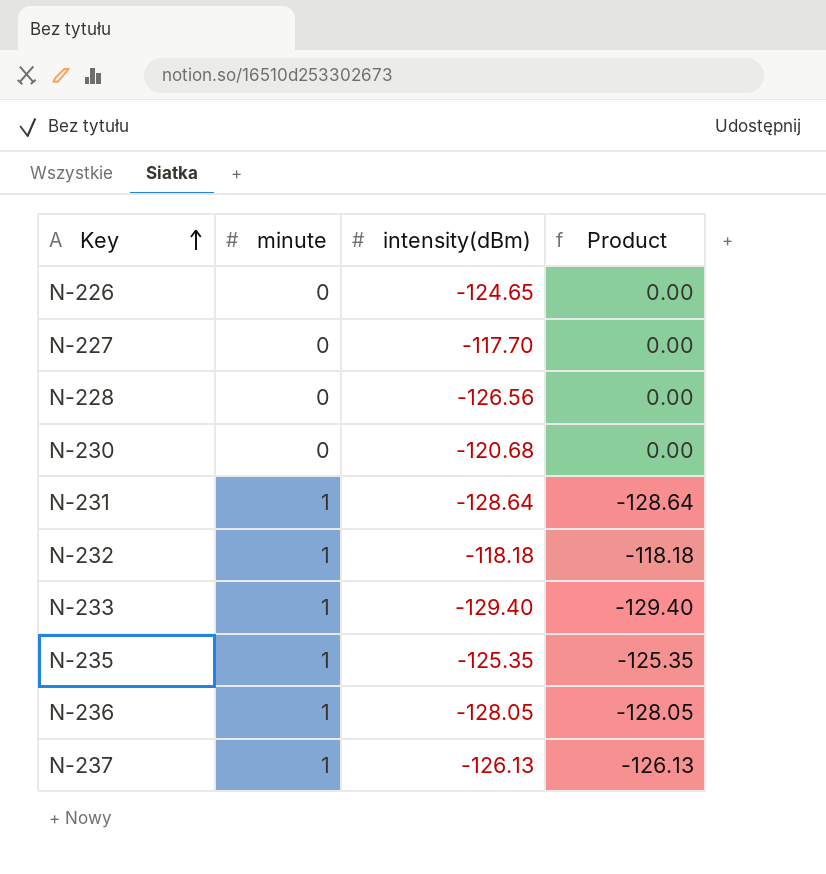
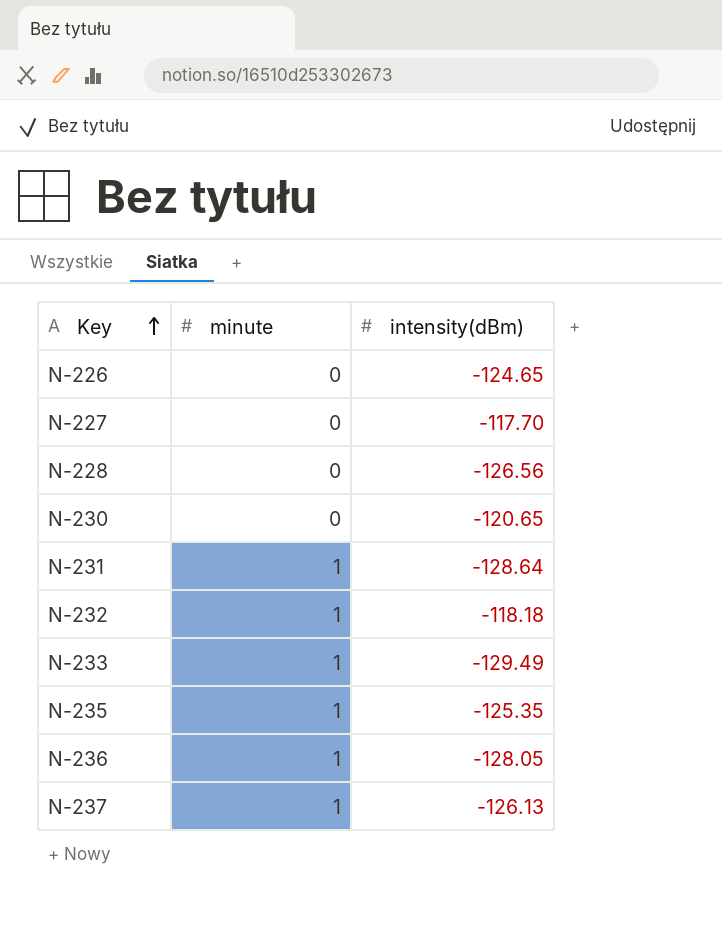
column Product | formula: [minute] * [intensity(dBm)] -> none
N-230 | intensity(dBm): -120.68 -> -120.65
N-233 | intensity(dBm): -129.40 -> -129.49

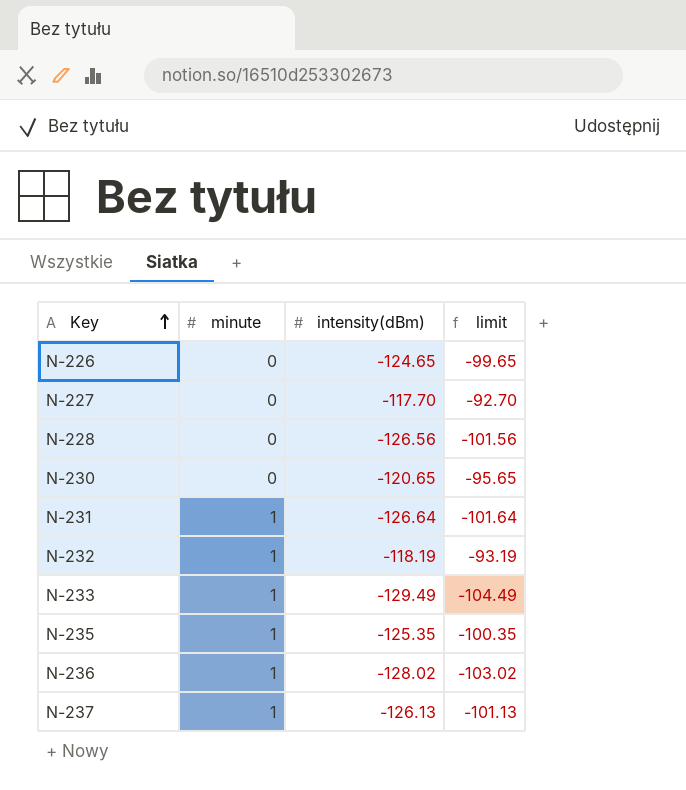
column limit | formula: none -> [intensity(dBm)] + 25
N-231 | intensity(dBm): -128.64 -> -126.64
N-232 | intensity(dBm): -118.18 -> -118.19
N-236 | intensity(dBm): -128.05 -> -128.02

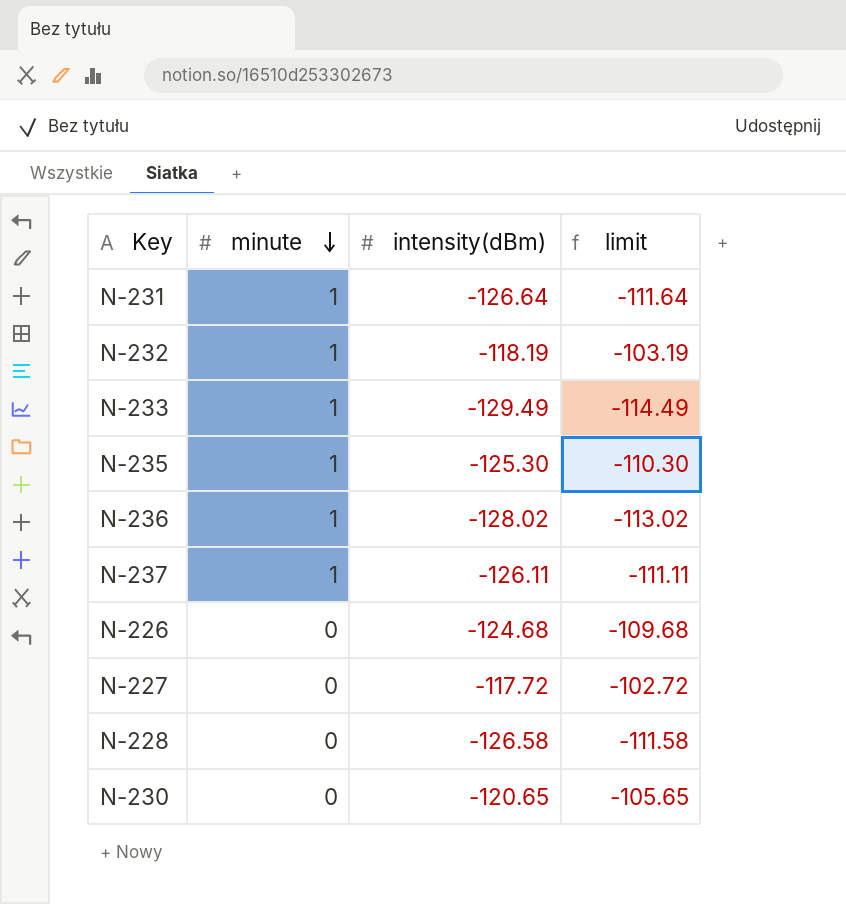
row order: Key ascending -> minute descending
column limit | formula: [intensity(dBm)] + 25 -> [intensity(dBm)] + 15
N-235 | intensity(dBm): -125.35 -> -125.30
N-237 | intensity(dBm): -126.13 -> -126.11
N-226 | intensity(dBm): -124.65 -> -124.68
N-227 | intensity(dBm): -117.70 -> -117.72
N-228 | intensity(dBm): -126.56 -> -126.58

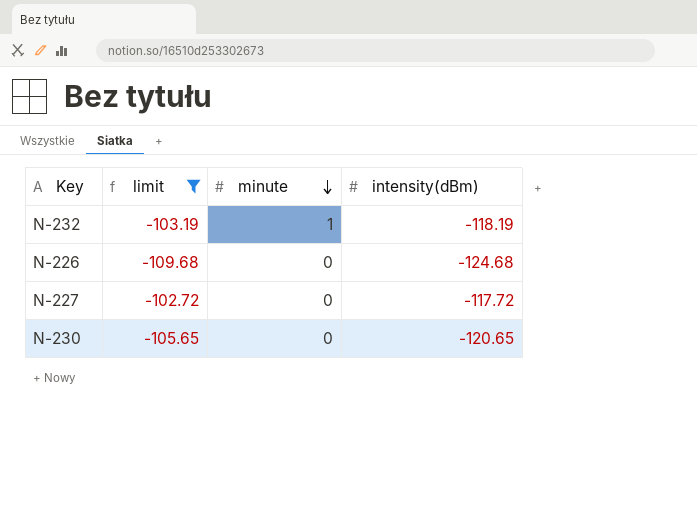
filter: none -> limit >= -109.68
column limit | position: 4 -> 2

